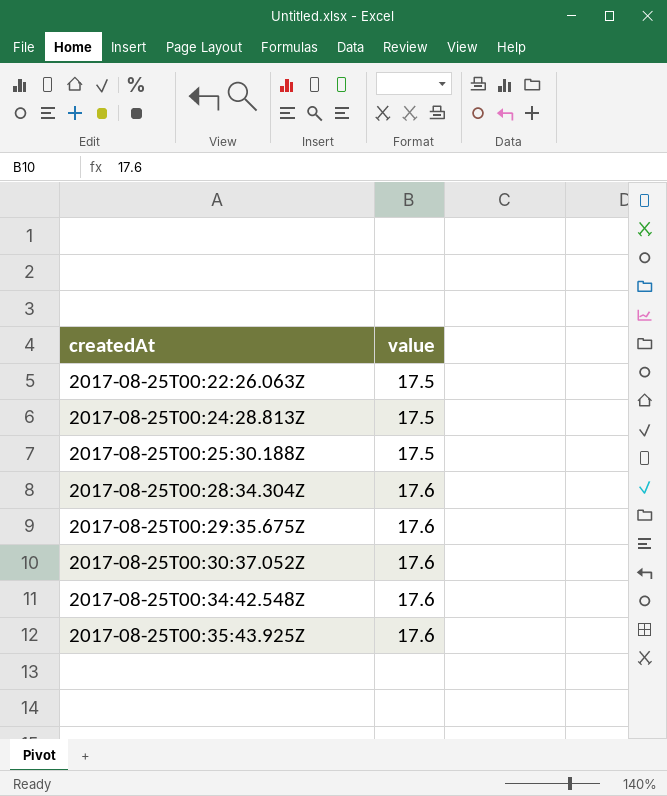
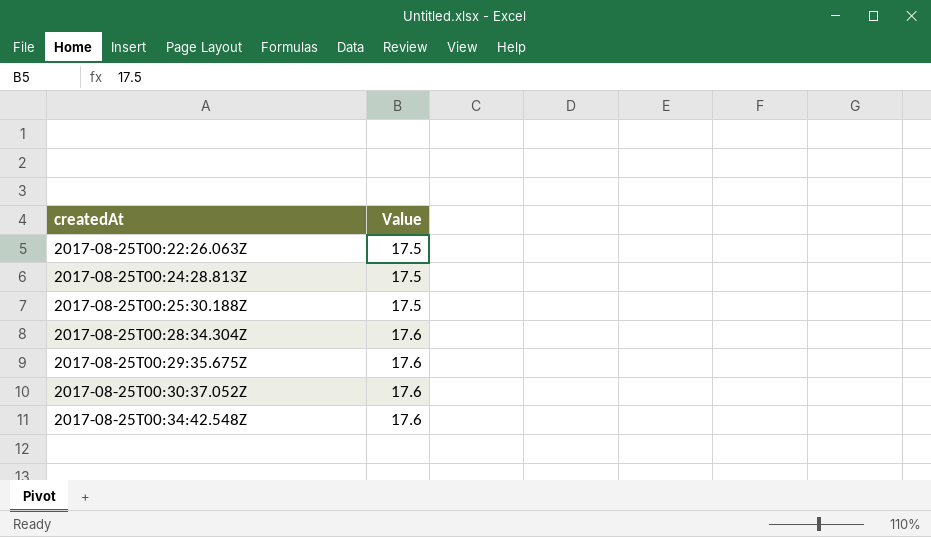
column name: value -> Value
row 2017-08-25T00:35:43.925Z: 17.6 -> none

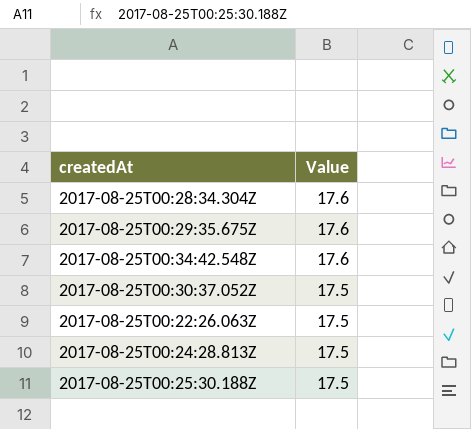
row order: createdAt ascending -> Value descending
2017-08-25T00:30:37.052Z | Value: 17.6 -> 17.5

